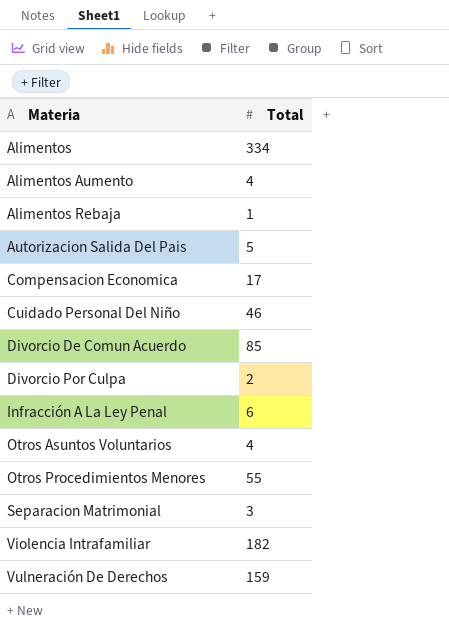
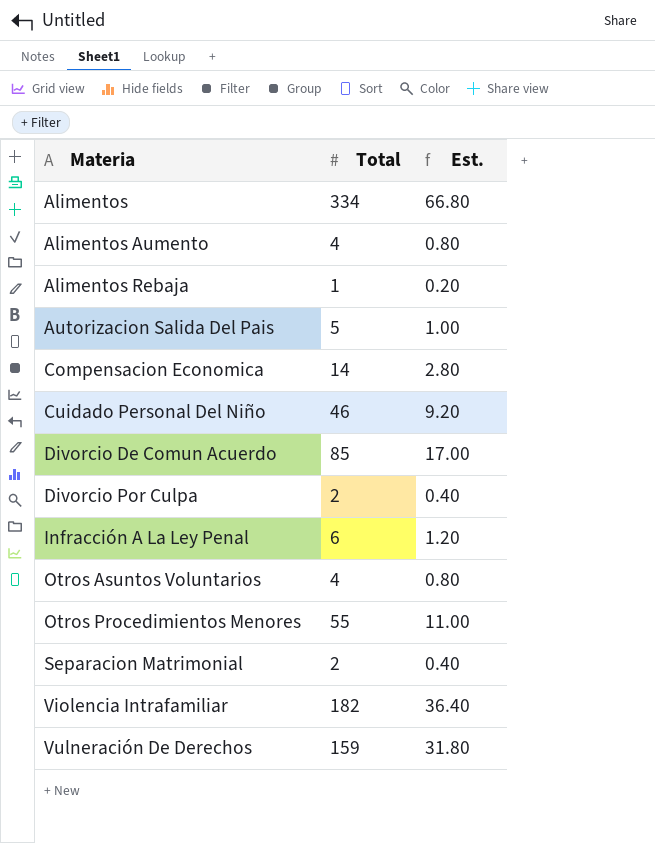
column Est. | formula: none -> [Total] * 0.2
Compensacion Economica | Total: 17 -> 14
Separacion Matrimonial | Total: 3 -> 2

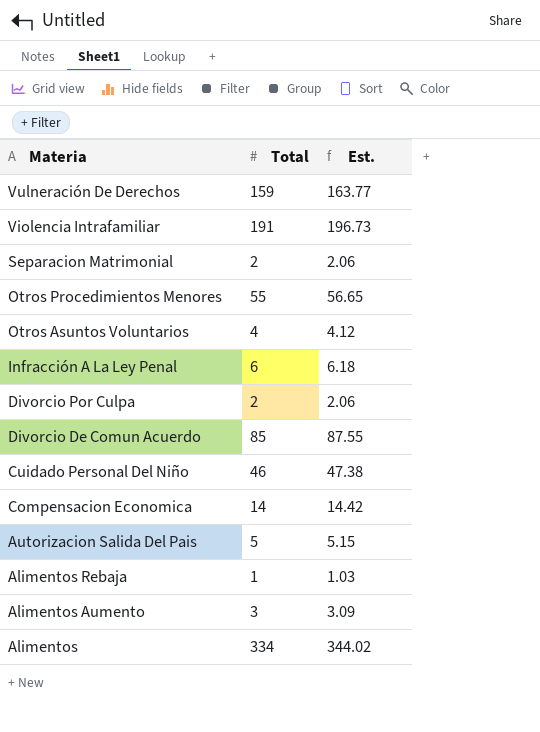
row order: Materia ascending -> Materia descending
column Est. | formula: [Total] * 0.2 -> [Total] * 1.03
Violencia Intrafamiliar | Total: 182 -> 191
Alimentos Aumento | Total: 4 -> 3

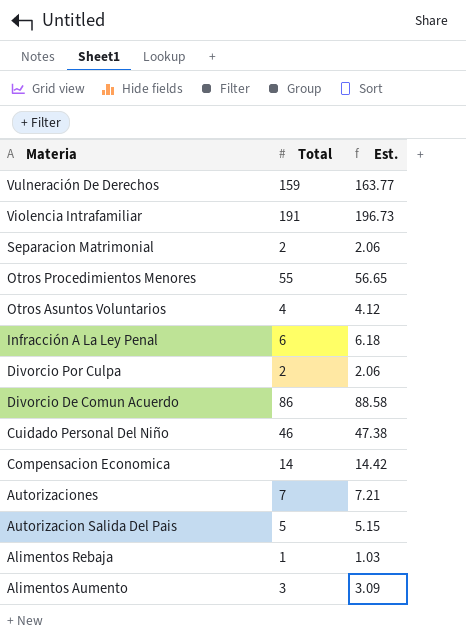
row Alimentos: 334 | 344.02 -> none
Divorcio De Comun Acuerdo | Total: 85 -> 86
Divorcio De Comun Acuerdo | Est.: 87.55 -> 88.58
row Autorizaciones: none -> 7 | 7.21

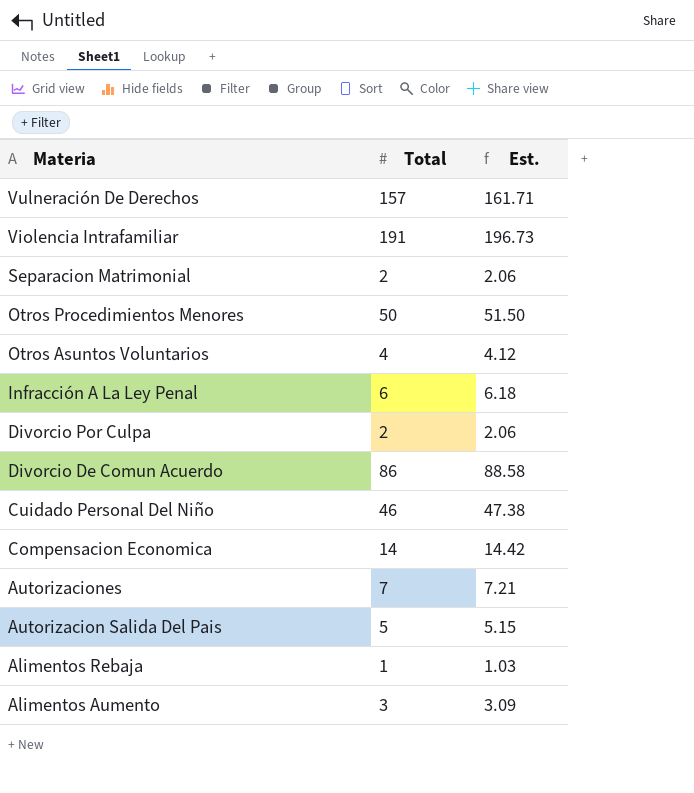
Vulneración De Derechos | Total: 159 -> 157
Vulneración De Derechos | Est.: 163.77 -> 161.71
Otros Procedimientos Menores | Total: 55 -> 50
Otros Procedimientos Menores | Est.: 56.65 -> 51.50

